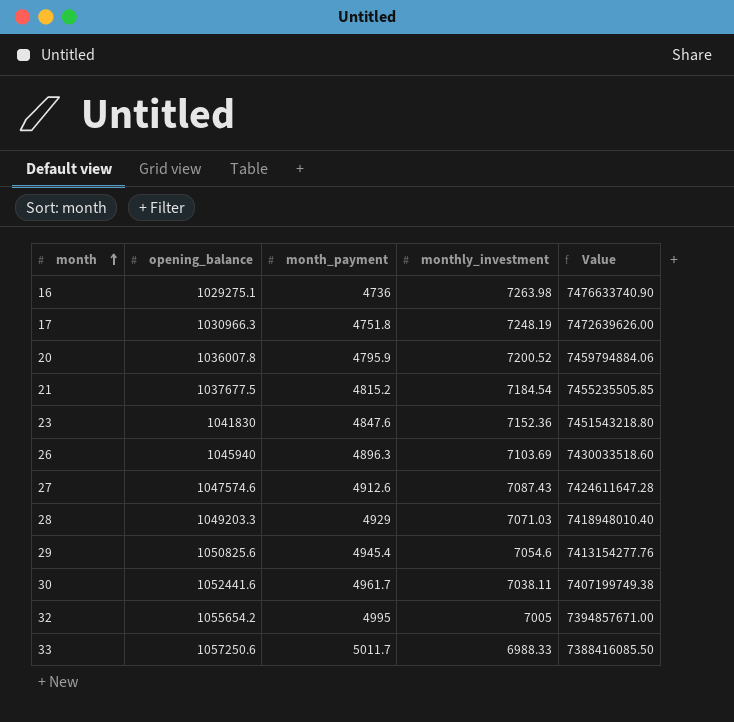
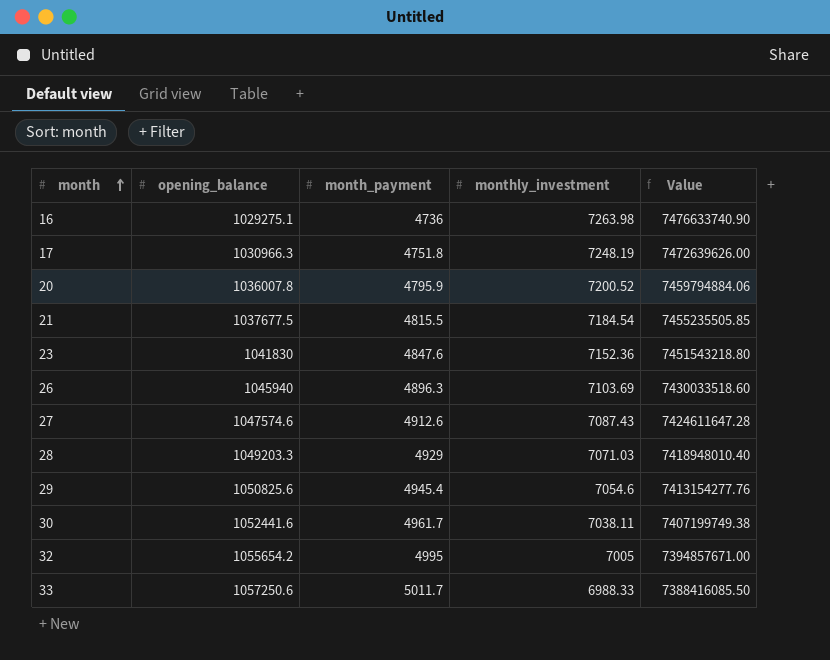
21 | month_payment: 4815.2 -> 4815.5

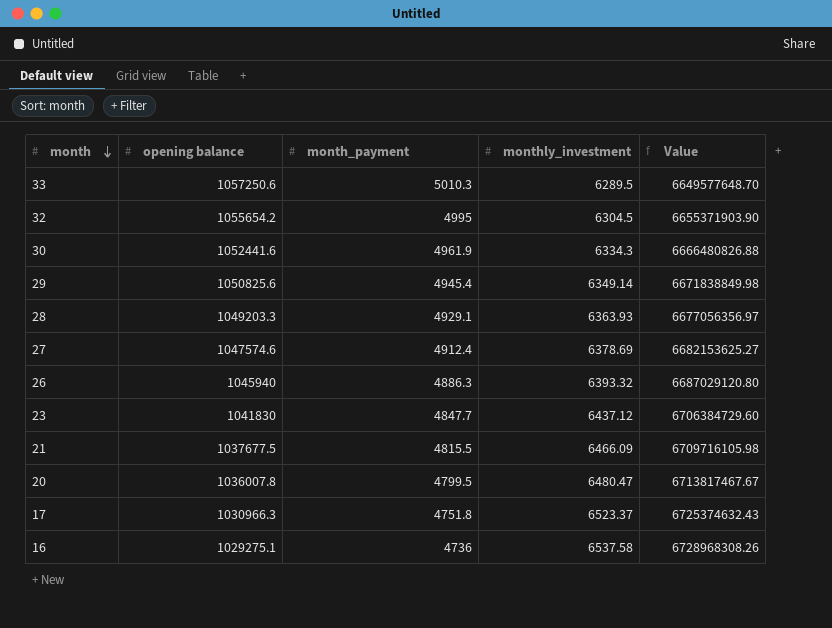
row order: month ascending -> month descending
column name: opening_balance -> opening balance
33 | month_payment: 5011.7 -> 5010.3
33 | monthly_investment: 6988.33 -> 6289.5
33 | Value: 7388416085.50 -> 6649577648.70
32 | monthly_investment: 7005 -> 6304.5
32 | Value: 7394857671.00 -> 6655371903.90
30 | month_payment: 4961.7 -> 4961.9
30 | monthly_investment: 7038.11 -> 6334.3
30 | Value: 7407199749.38 -> 6666480826.88
29 | monthly_investment: 7054.6 -> 6349.14
29 | Value: 7413154277.76 -> 6671838849.98
28 | month_payment: 4929 -> 4929.1
28 | monthly_investment: 7071.03 -> 6363.93
28 | Value: 7418948010.40 -> 6677056356.97
27 | month_payment: 4912.6 -> 4912.4
27 | monthly_investment: 7087.43 -> 6378.69
27 | Value: 7424611647.28 -> 6682153625.27
26 | month_payment: 4896.3 -> 4886.3
26 | monthly_investment: 7103.69 -> 6393.32
26 | Value: 7430033518.60 -> 6687029120.80
23 | month_payment: 4847.6 -> 4847.7
23 | monthly_investment: 7152.36 -> 6437.12
23 | Value: 7451543218.80 -> 6706384729.60
21 | monthly_investment: 7184.54 -> 6466.09
21 | Value: 7455235505.85 -> 6709716105.98
20 | month_payment: 4795.9 -> 4799.5
20 | monthly_investment: 7200.52 -> 6480.47
20 | Value: 7459794884.06 -> 6713817467.67
17 | monthly_investment: 7248.19 -> 6523.37
17 | Value: 7472639626.00 -> 6725374632.43
16 | monthly_investment: 7263.98 -> 6537.58
16 | Value: 7476633740.90 -> 6728968308.26

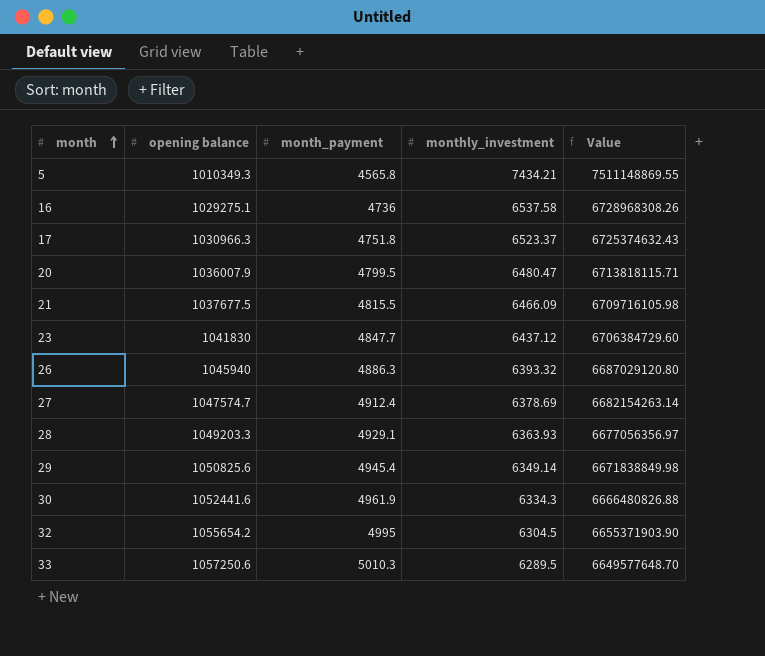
row order: month descending -> month ascending
row 5: none -> 1010349.3 | 4565.8 | 7434.21 | 7511148869.55
20 | opening balance: 1036007.8 -> 1036007.9
20 | Value: 6713817467.67 -> 6713818115.71
27 | opening balance: 1047574.6 -> 1047574.7
27 | Value: 6682153625.27 -> 6682154263.14

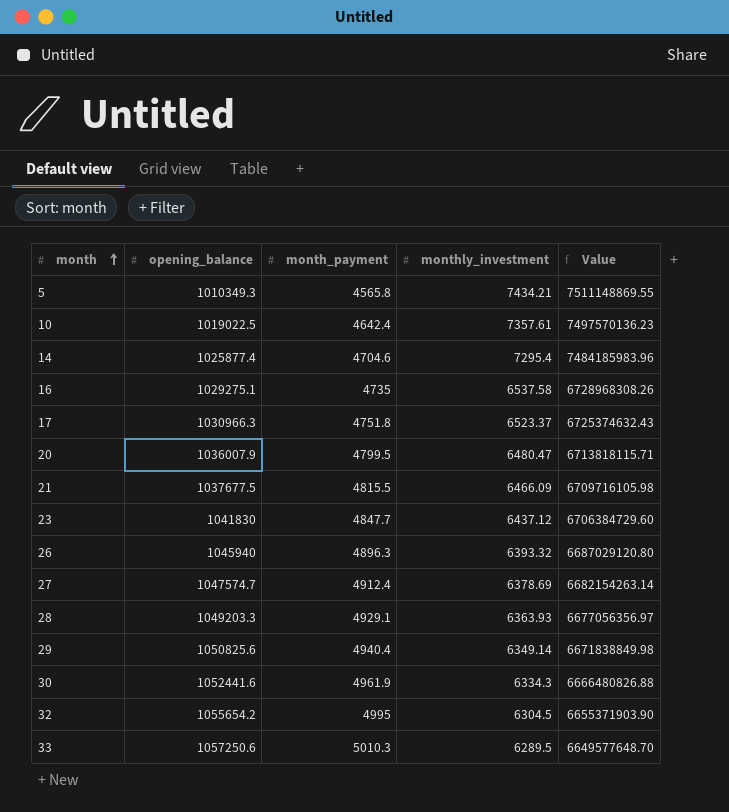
column name: opening balance -> opening_balance
row 10: none -> 1019022.5 | 4642.4 | 7357.61 | 7497570136.23
row 14: none -> 1025877.4 | 4704.6 | 7295.4 | 7484185983.96
16 | month_payment: 4736 -> 4735
26 | month_payment: 4886.3 -> 4896.3
29 | month_payment: 4945.4 -> 4940.4

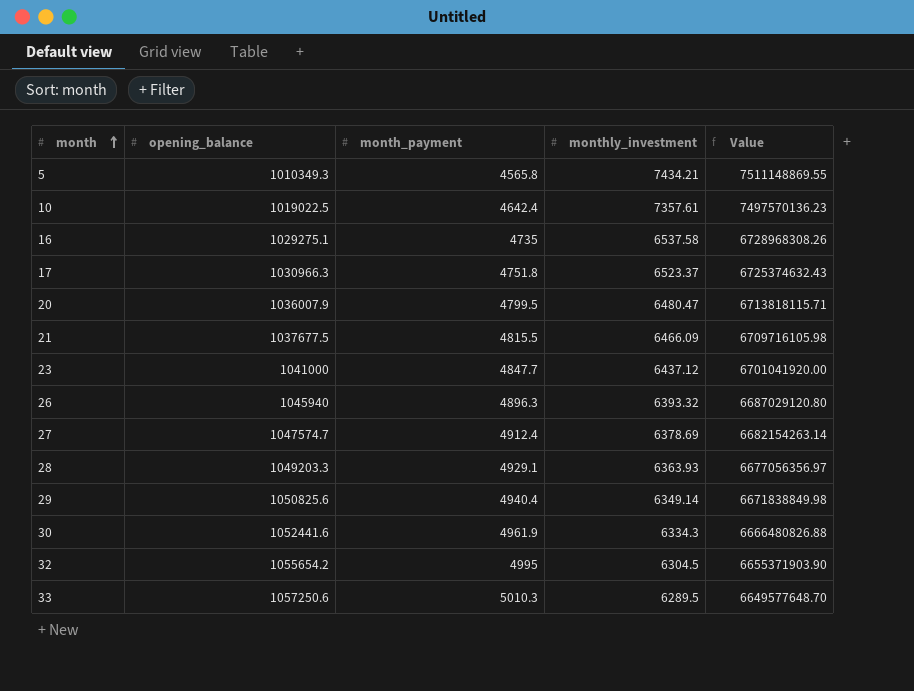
row 14: 1025877.4 | 4704.6 | 7295.4 | 7484185983.96 -> none
23 | opening_balance: 1041830 -> 1041000
23 | Value: 6706384729.60 -> 6701041920.00

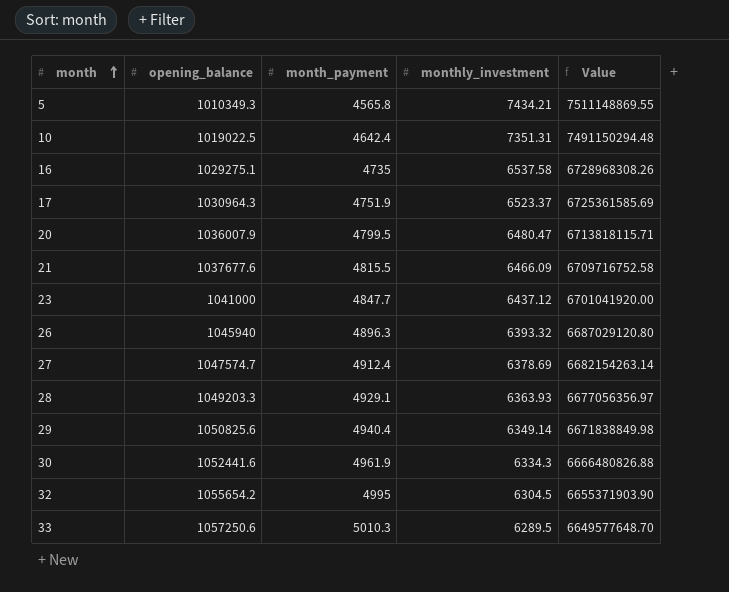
10 | monthly_investment: 7357.61 -> 7351.31
10 | Value: 7497570136.23 -> 7491150294.48
17 | opening_balance: 1030966.3 -> 1030964.3
17 | month_payment: 4751.8 -> 4751.9
17 | Value: 6725374632.43 -> 6725361585.69
21 | opening_balance: 1037677.5 -> 1037677.6
21 | Value: 6709716105.98 -> 6709716752.58

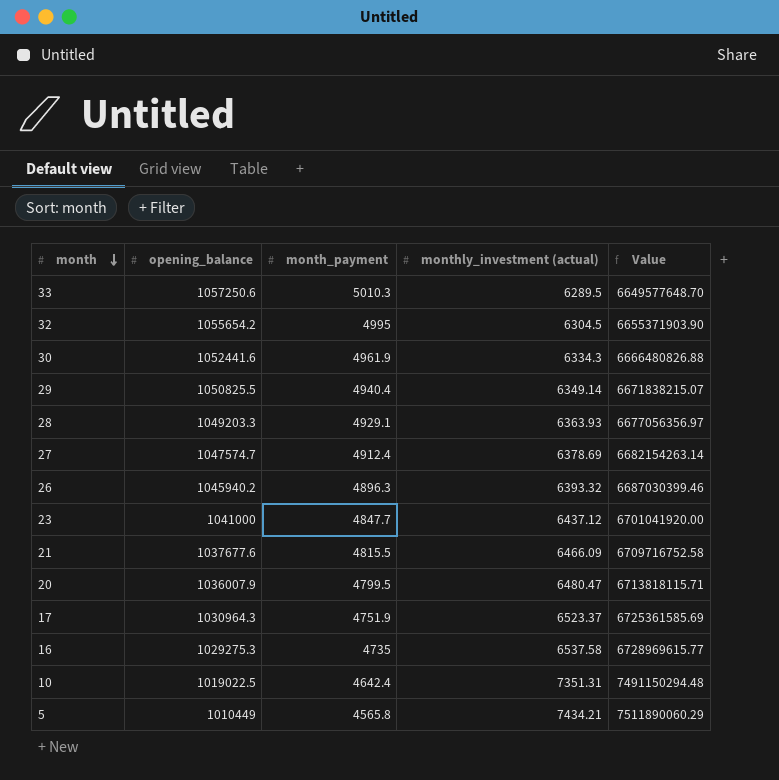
row order: month ascending -> month descending
column name: monthly_investment -> monthly_investment (actual)
29 | opening_balance: 1050825.6 -> 1050825.5
29 | Value: 6671838849.98 -> 6671838215.07
26 | opening_balance: 1045940 -> 1045940.2
26 | Value: 6687029120.80 -> 6687030399.46
16 | opening_balance: 1029275.1 -> 1029275.3
16 | Value: 6728968308.26 -> 6728969615.77
5 | opening_balance: 1010349.3 -> 1010449
5 | Value: 7511148869.55 -> 7511890060.29

